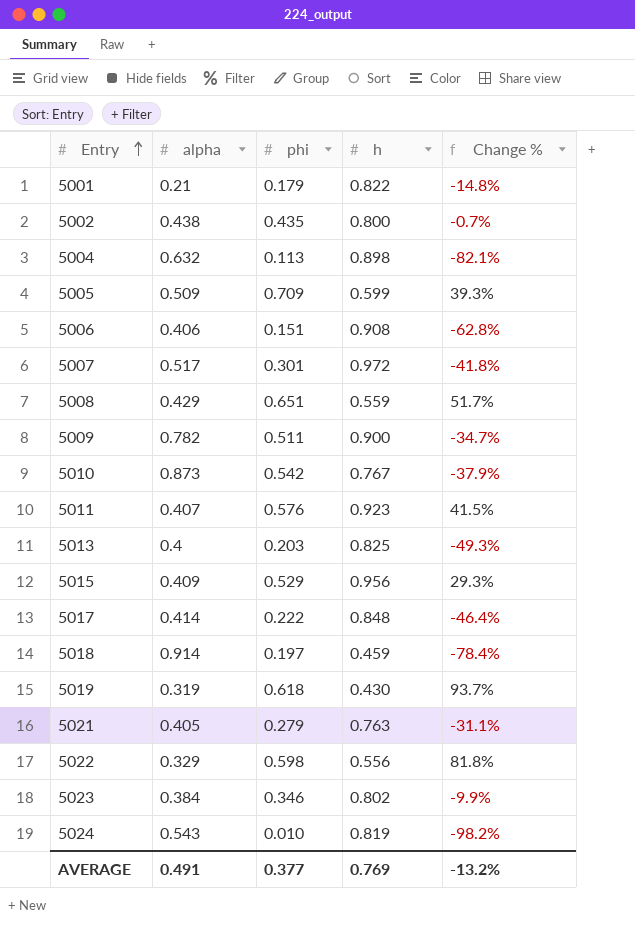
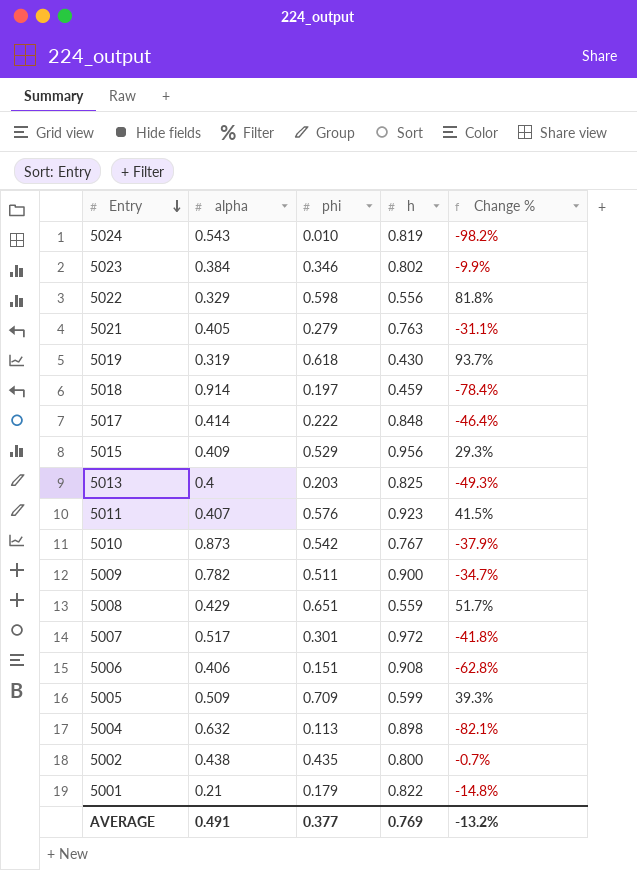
row order: Entry ascending -> Entry descending

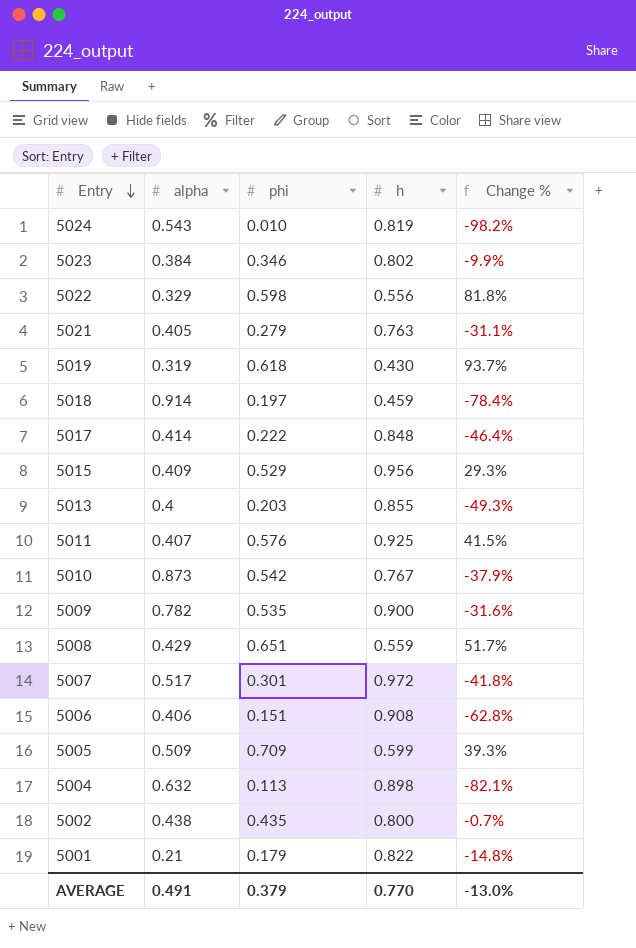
5013 | h: 0.825 -> 0.855
5011 | h: 0.923 -> 0.925
5009 | phi: 0.511 -> 0.535
5009 | Change %: -34.7% -> -31.6%
AVERAGE | phi: 0.377 -> 0.379
AVERAGE | h: 0.769 -> 0.770
AVERAGE | Change %: -13.2% -> -13.0%

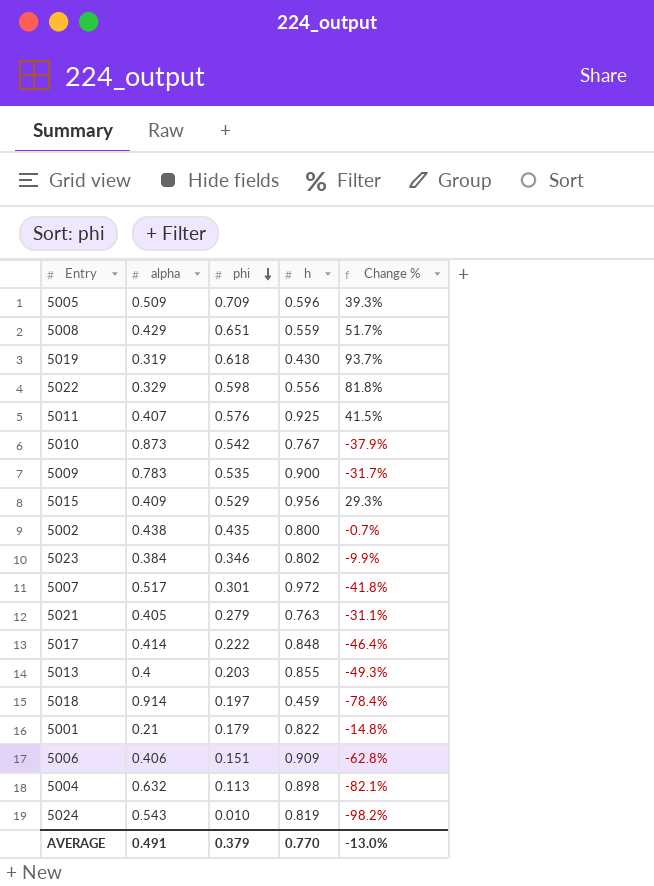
row order: Entry descending -> phi descending
5005 | h: 0.599 -> 0.596
5009 | alpha: 0.782 -> 0.783
5009 | Change %: -31.6% -> -31.7%
5006 | h: 0.908 -> 0.909

